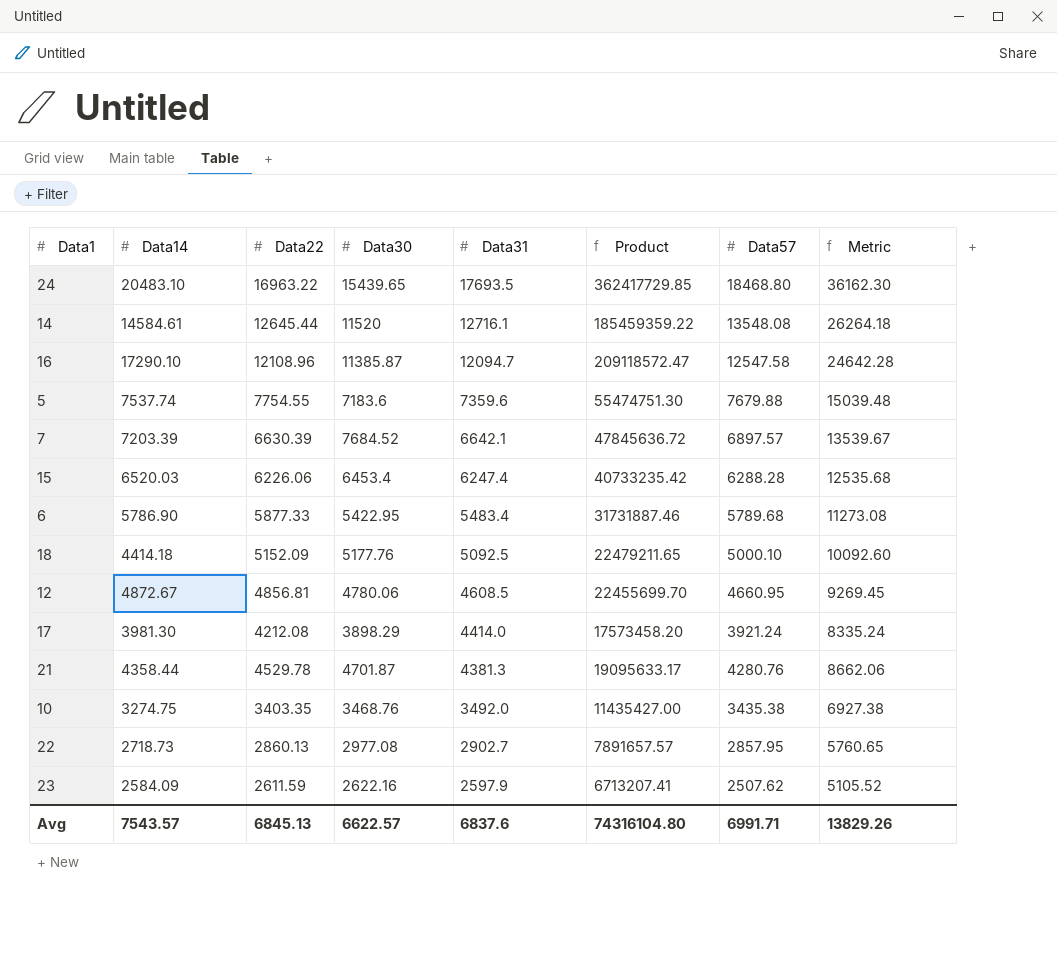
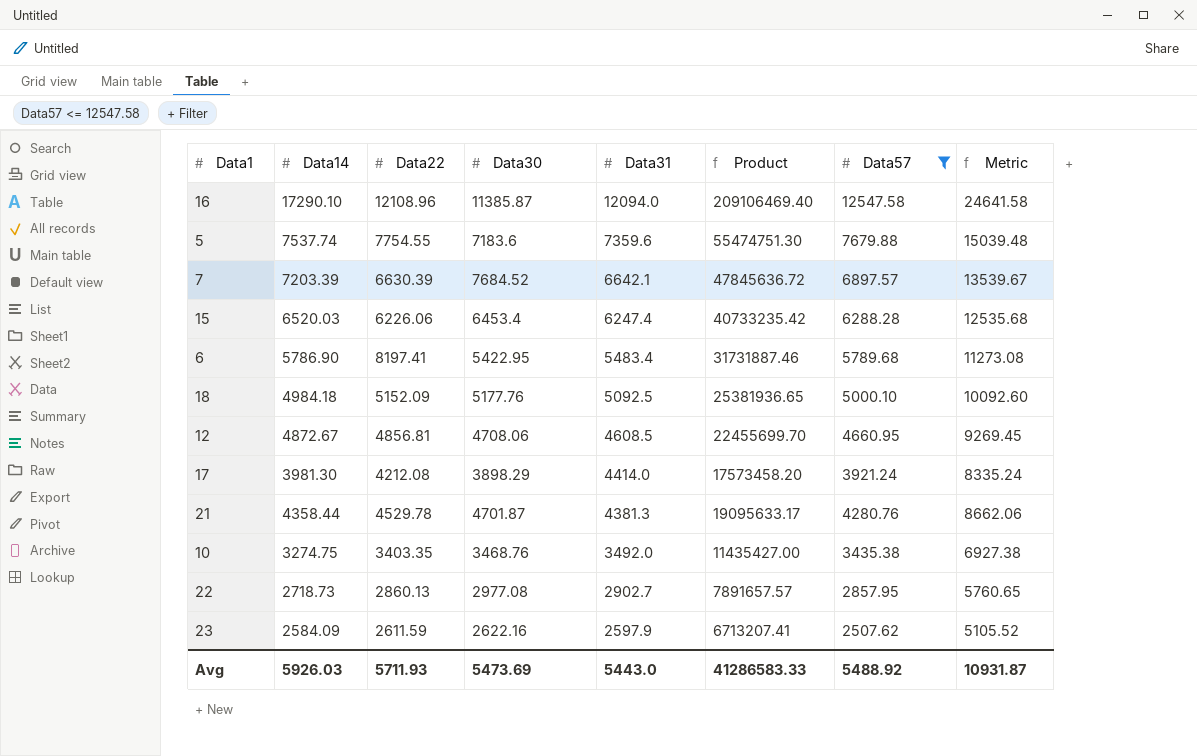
filter: none -> Data57 <= 12547.58
16 | Data31: 12094.7 -> 12094.0
16 | Product: 209118572.47 -> 209106469.40
16 | Metric: 24642.28 -> 24641.58
6 | Data22: 5877.33 -> 8197.41
18 | Data14: 4414.18 -> 4984.18
18 | Product: 22479211.65 -> 25381936.65
12 | Data30: 4780.06 -> 4708.06
Avg | Data14: 7543.57 -> 5926.03
Avg | Data22: 6845.13 -> 5711.93
Avg | Data30: 6622.57 -> 5473.69
Avg | Data31: 6837.6 -> 5443.0
Avg | Product: 74316104.80 -> 41286583.33
Avg | Data57: 6991.71 -> 5488.92
Avg | Metric: 13829.26 -> 10931.87

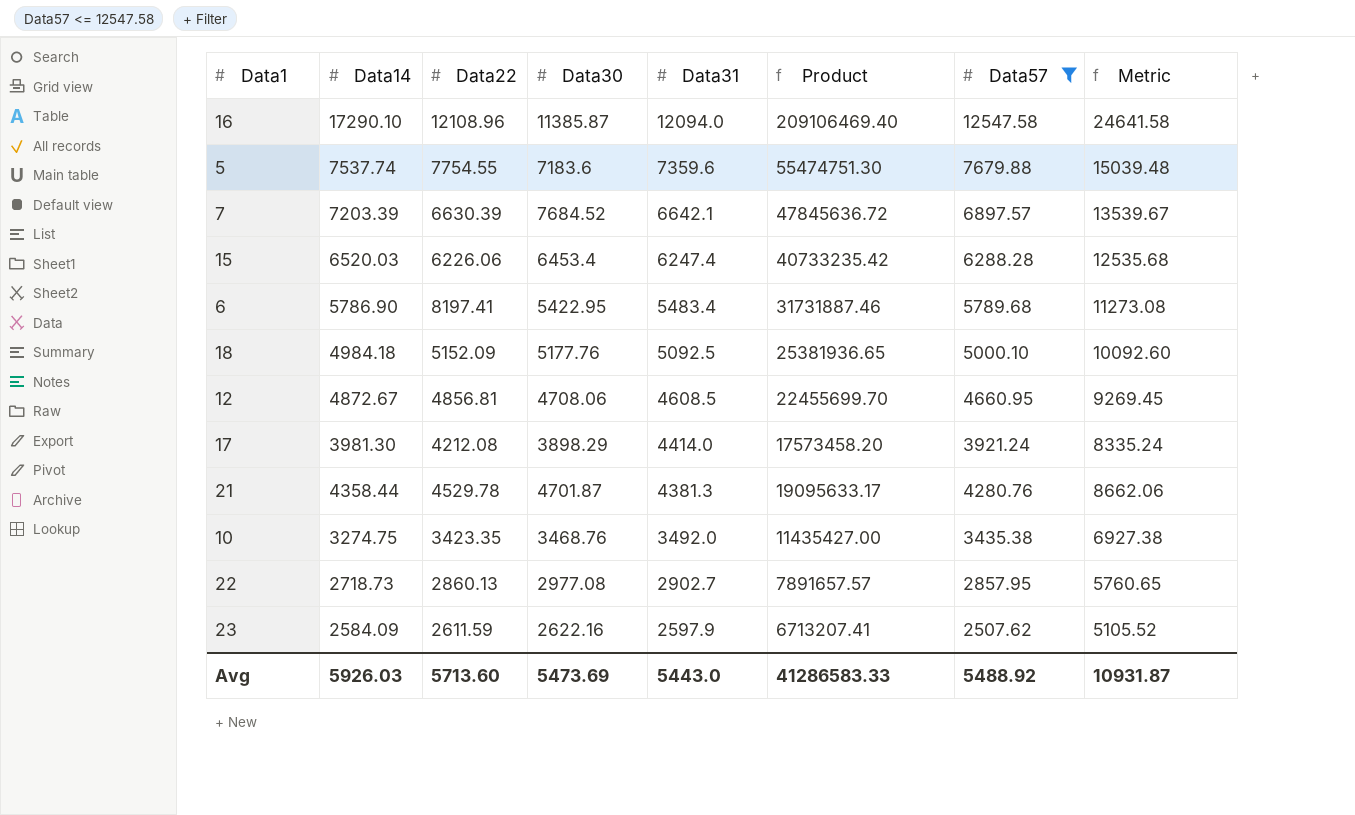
10 | Data22: 3403.35 -> 3423.35
Avg | Data22: 5711.93 -> 5713.60

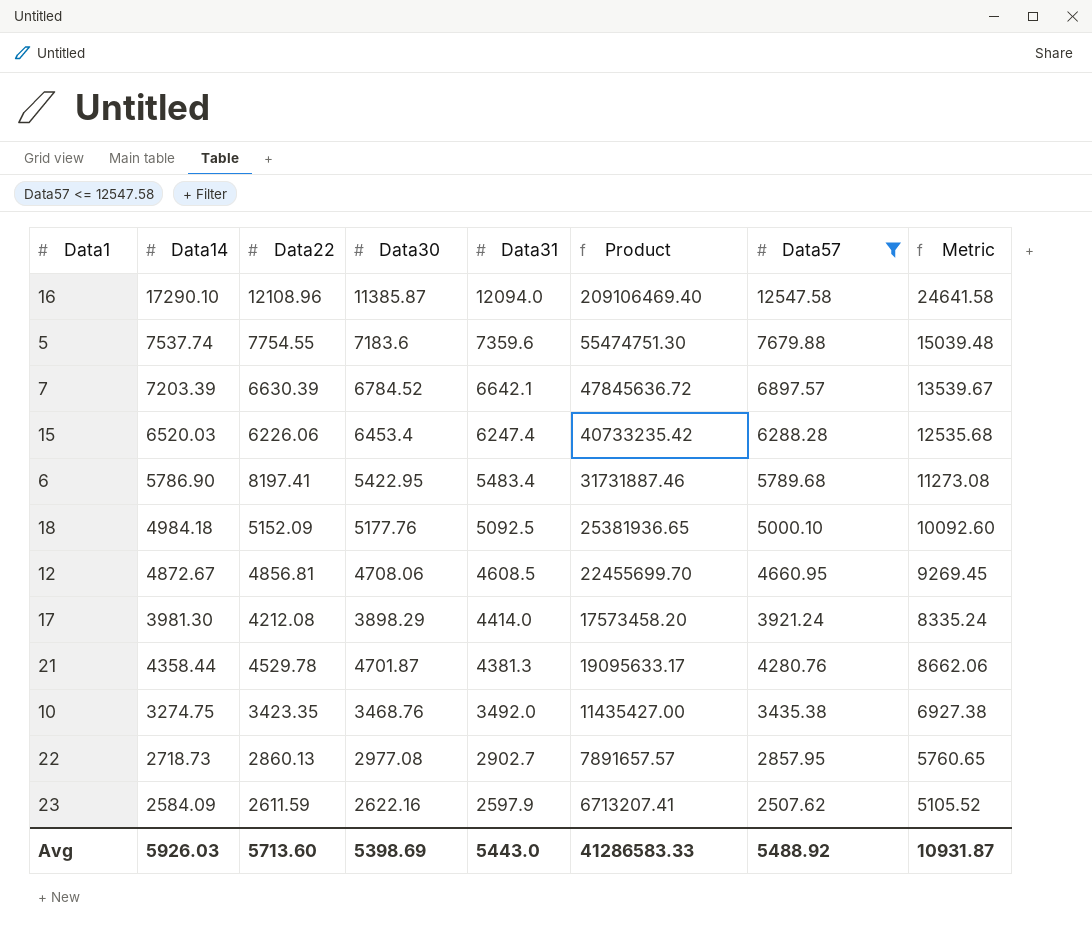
7 | Data30: 7684.52 -> 6784.52
Avg | Data30: 5473.69 -> 5398.69

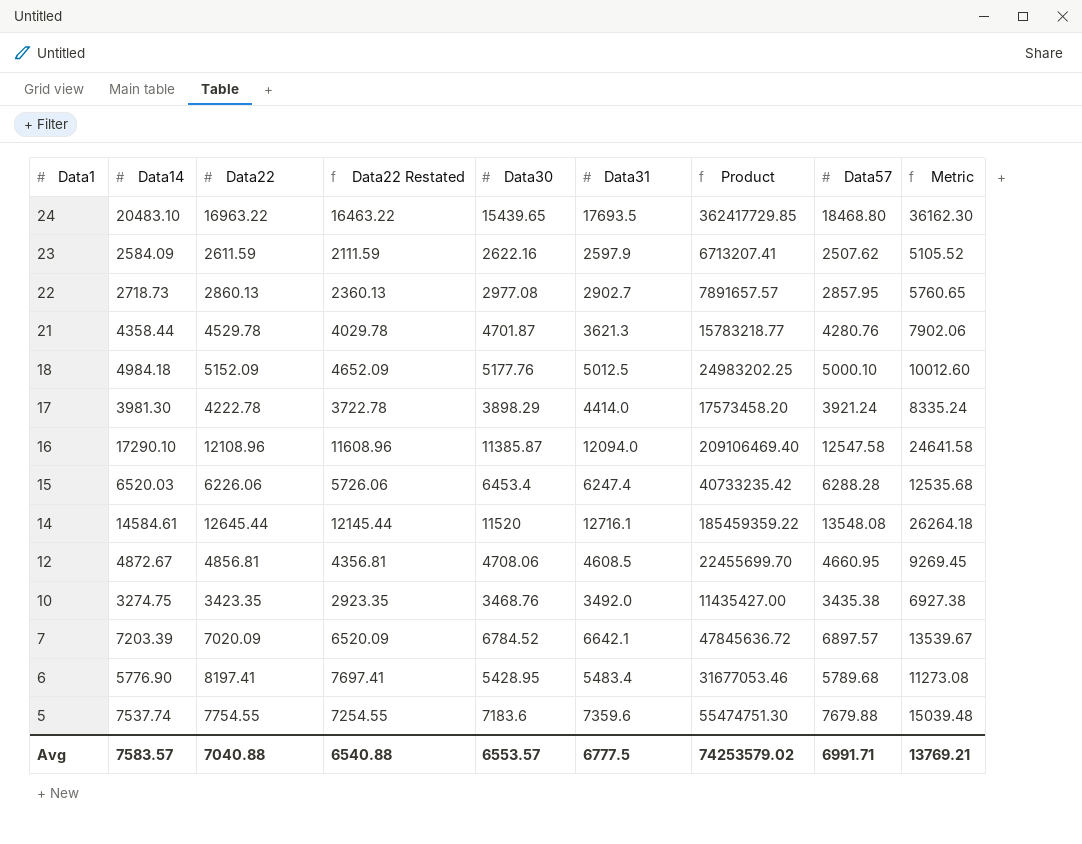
filter: Data57 <= 12547.58 -> none
row order: Data31 descending -> Data1 descending
column Data22 Restated | formula: none -> [Data22] - 500
21 | Data31: 4381.3 -> 3621.3
21 | Product: 19095633.17 -> 15783218.77
21 | Metric: 8662.06 -> 7902.06
18 | Data31: 5092.5 -> 5012.5
18 | Product: 25381936.65 -> 24983202.25
18 | Metric: 10092.60 -> 10012.60
17 | Data22: 4212.08 -> 4222.78
7 | Data22: 6630.39 -> 7020.09
6 | Data14: 5786.90 -> 5776.90
6 | Data30: 5422.95 -> 5428.95
6 | Product: 31731887.46 -> 31677053.46
Avg | Data14: 5926.03 -> 7583.57
Avg | Data22: 5713.60 -> 7040.88
Avg | Data30: 5398.69 -> 6553.57
Avg | Data31: 5443.0 -> 6777.5
Avg | Product: 41286583.33 -> 74253579.02
Avg | Data57: 5488.92 -> 6991.71
Avg | Metric: 10931.87 -> 13769.21

